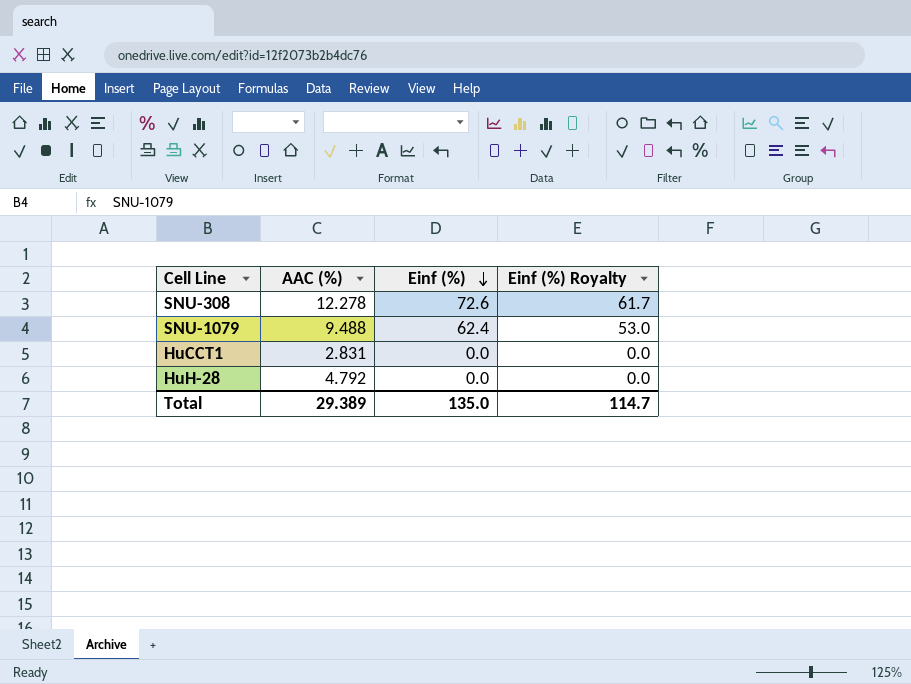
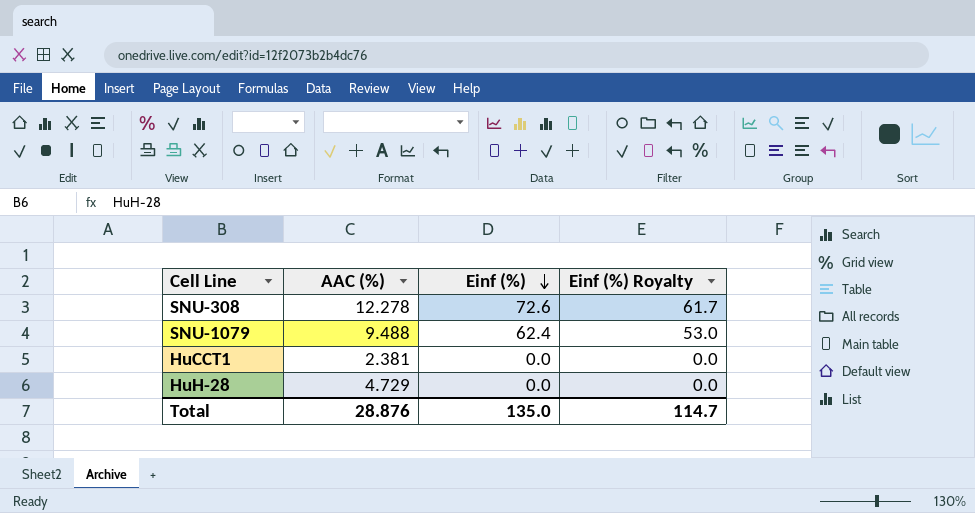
HuCCT1 | AAC (%): 2.831 -> 2.381
HuH-28 | AAC (%): 4.792 -> 4.729
Total | AAC (%): 29.389 -> 28.876

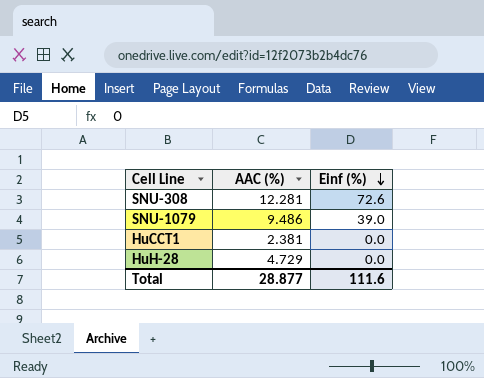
column Einf (%) Royalty | formula: [Einf (%)] * 0.85 -> none
SNU-308 | AAC (%): 12.278 -> 12.281
SNU-1079 | AAC (%): 9.488 -> 9.486
SNU-1079 | Einf (%): 62.4 -> 39.0
Total | AAC (%): 28.876 -> 28.877
Total | Einf (%): 135.0 -> 111.6

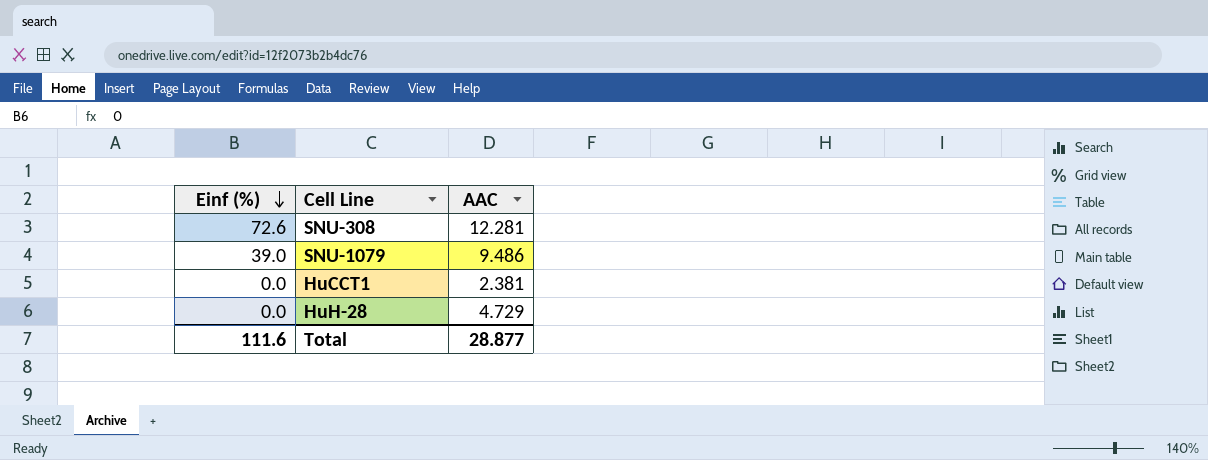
column Einf (%) | position: 3 -> 1
column name: AAC (%) -> AAC

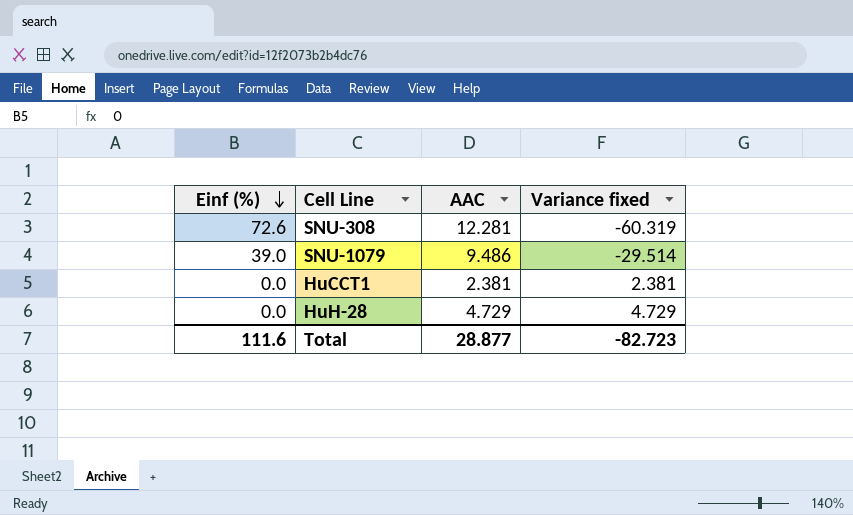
column Variance fixed | formula: none -> [AAC] - [Einf (%)]

